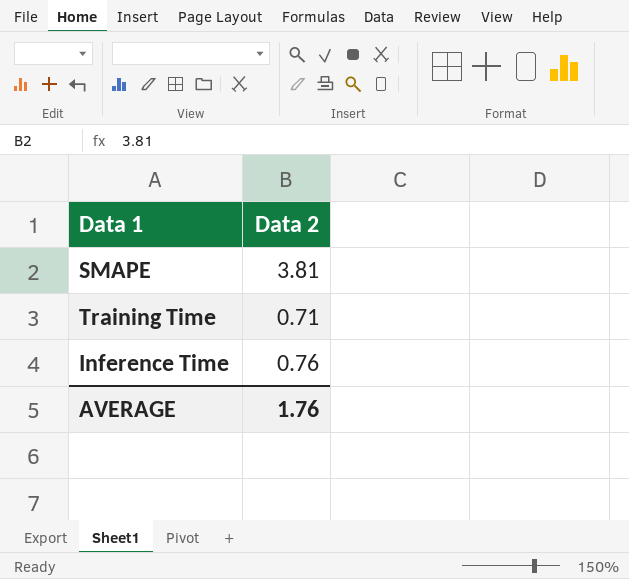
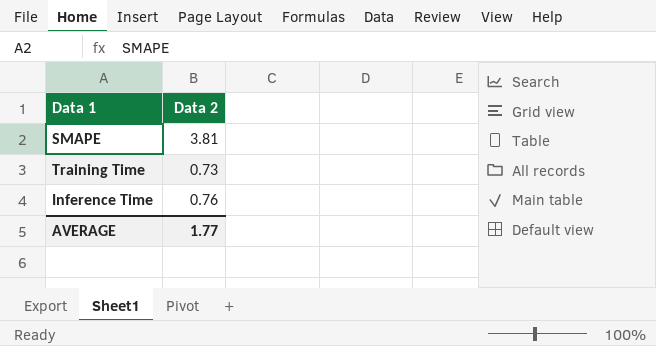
Training Time | Data 2: 0.71 -> 0.73
AVERAGE | Data 2: 1.76 -> 1.77

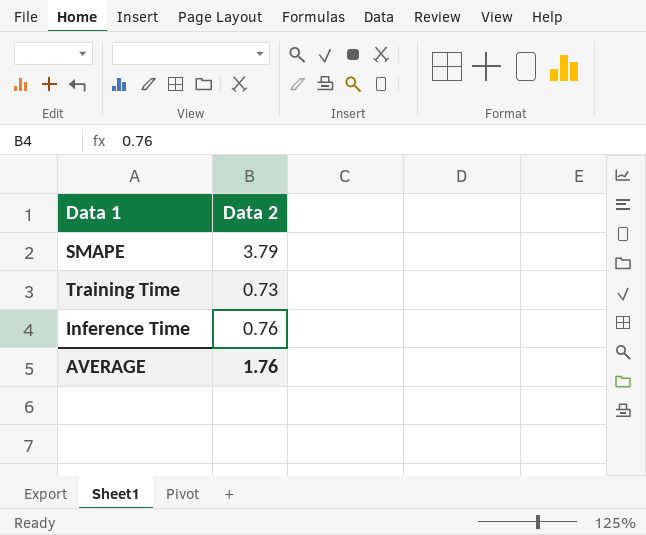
SMAPE | Data 2: 3.81 -> 3.79
AVERAGE | Data 2: 1.77 -> 1.76

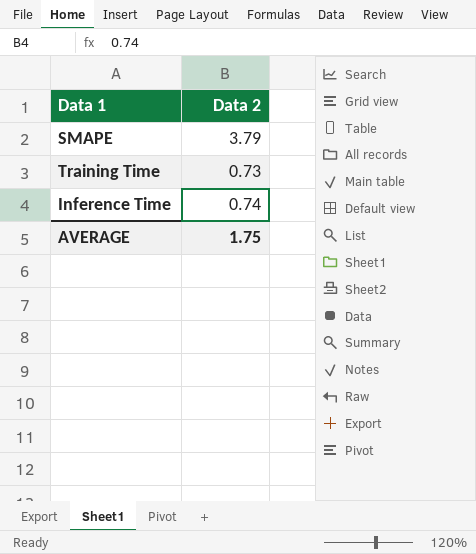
Inference Time | Data 2: 0.76 -> 0.74
AVERAGE | Data 2: 1.76 -> 1.75

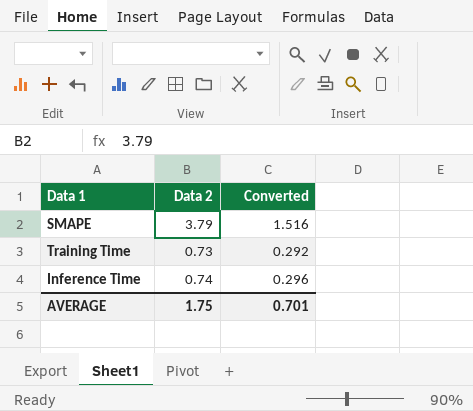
column Converted | formula: none -> [Data 2] * 0.4

